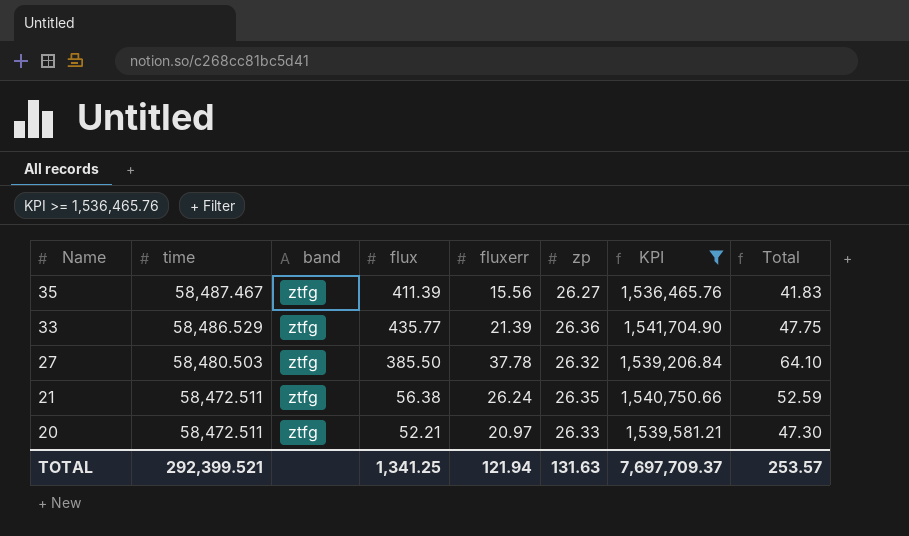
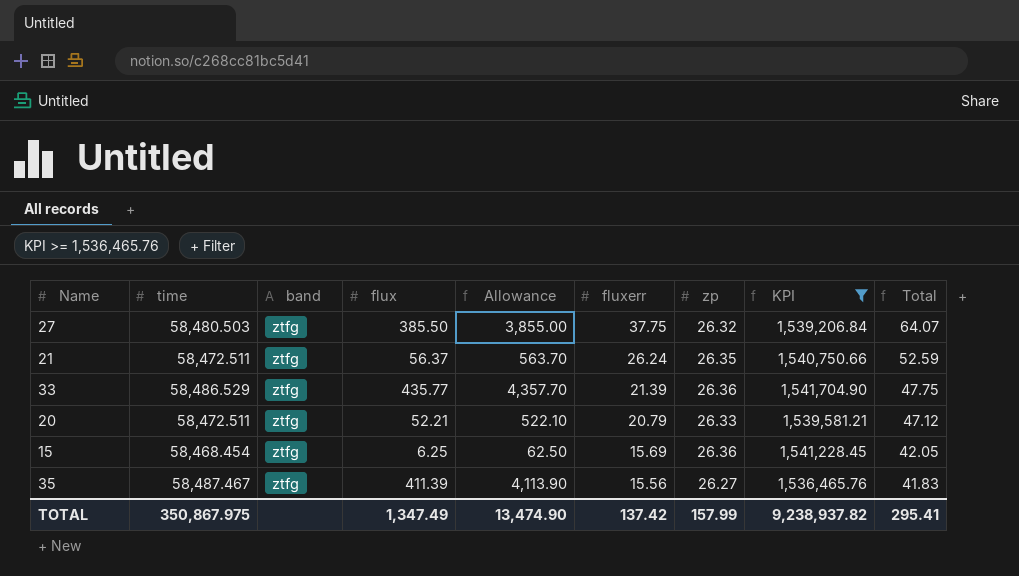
row order: Name descending -> fluxerr descending
column Allowance | formula: none -> [flux] * 10
27 | fluxerr: 37.78 -> 37.75
27 | Total: 64.10 -> 64.07
21 | flux: 56.38 -> 56.37
20 | fluxerr: 20.97 -> 20.79
20 | Total: 47.30 -> 47.12
row 15: none -> 58,468.454 | ztfg | 6.25 | 62.50 | 15.69 | 26.36 | 1,541,228.45 | 42.05
TOTAL | time: 292,399.521 -> 350,867.975
TOTAL | flux: 1,341.25 -> 1,347.49
TOTAL | fluxerr: 121.94 -> 137.42
TOTAL | zp: 131.63 -> 157.99
TOTAL | KPI: 7,697,709.37 -> 9,238,937.82
TOTAL | Total: 253.57 -> 295.41

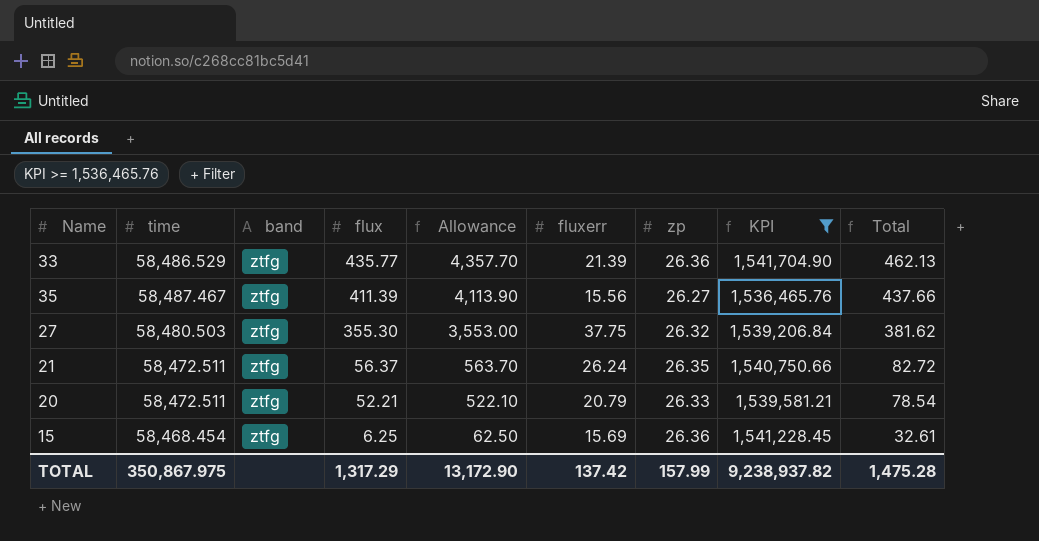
row order: fluxerr descending -> flux descending
column Total | formula: [fluxerr] + [zp] -> [flux] + [zp]
27 | flux: 385.50 -> 355.30
27 | Allowance: 3,855.00 -> 3,553.00
TOTAL | flux: 1,347.49 -> 1,317.29
TOTAL | Allowance: 13,474.90 -> 13,172.90
TOTAL | Total: 295.41 -> 1,475.28

